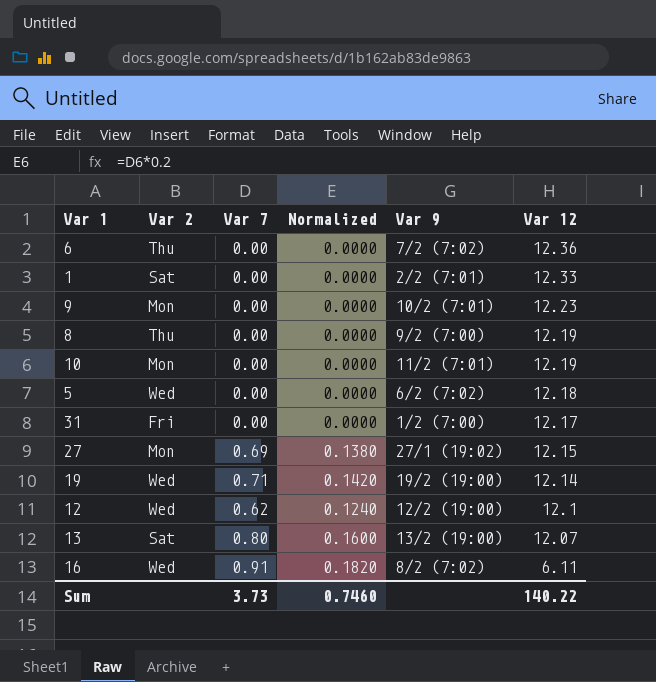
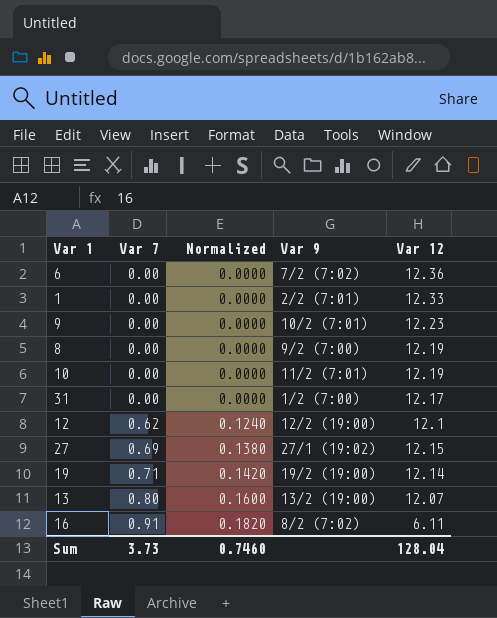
row order: Var 12 descending -> Var 7 ascending
column Var 2 | position: 2 -> none
row 5: Wed | 0.00 | 0.0000 | 6/2 (7:02) | 12.18 -> none
Sum | Var 12: 140.22 -> 128.04

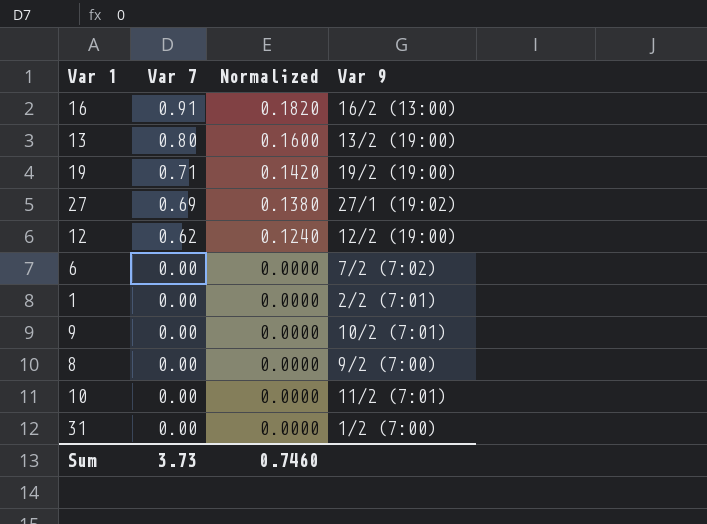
row order: Var 7 ascending -> Var 7 descending
column Var 12 | position: 5 -> none
16 | Var 9: 8/2 (7:02) -> 16/2 (13:00)

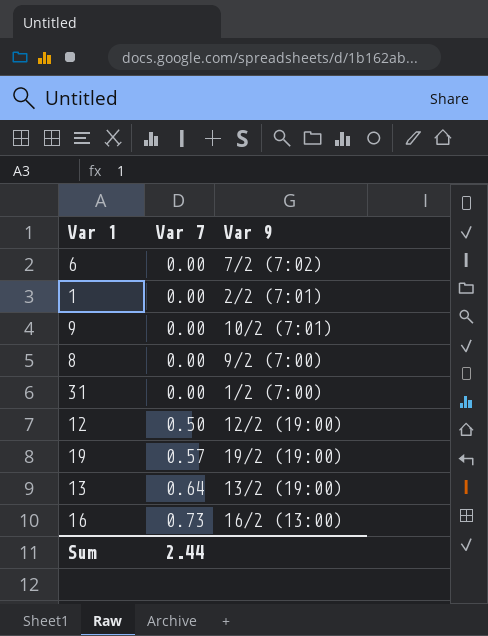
row order: Var 7 descending -> Var 7 ascending
column Normalized | formula: [Var 7] * 0.2 -> none
row 27: 0.69 | 0.1380 | 27/1 (19:02) -> none
row 10: 0.00 | 0.0000 | 11/2 (7:01) -> none
12 | Var 7: 0.62 -> 0.50
19 | Var 7: 0.71 -> 0.57
13 | Var 7: 0.80 -> 0.64
16 | Var 7: 0.91 -> 0.73
Sum | Var 7: 3.73 -> 2.44

